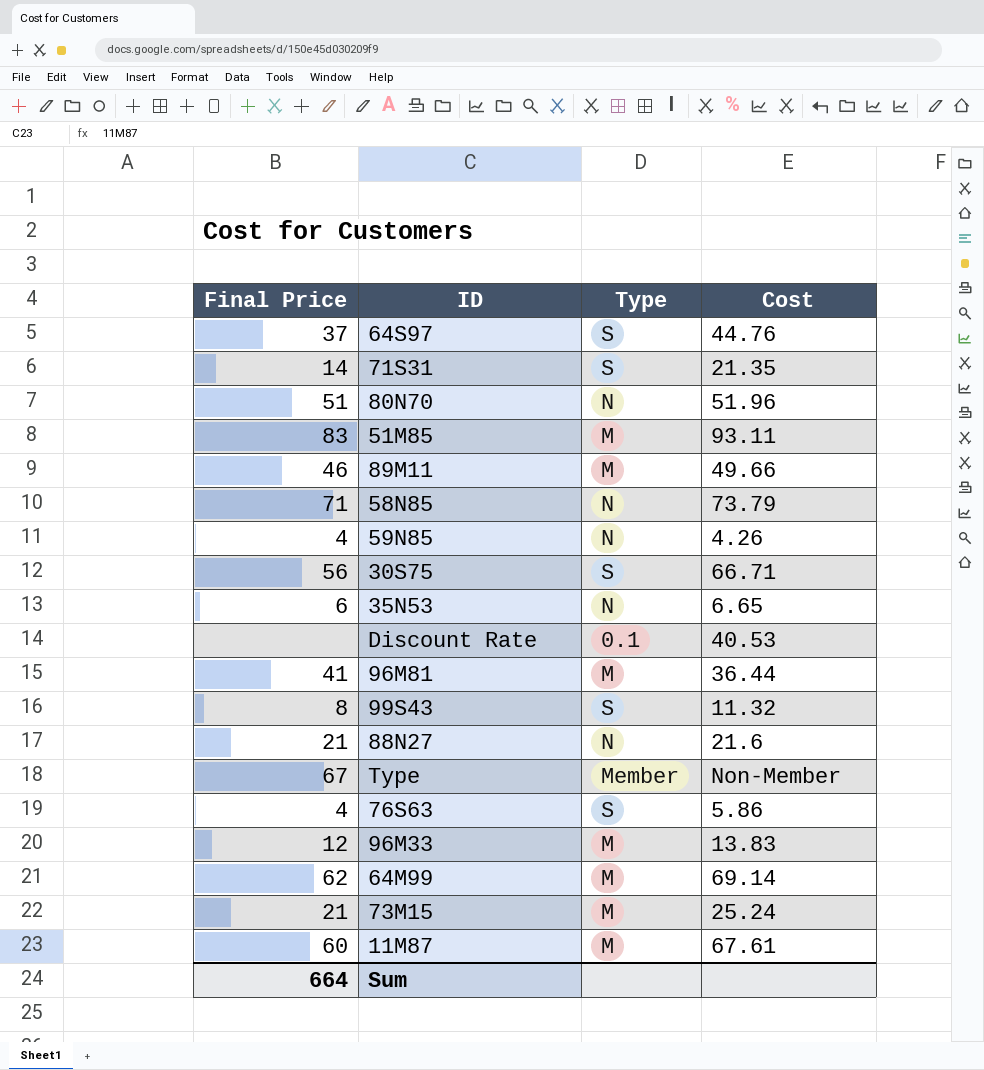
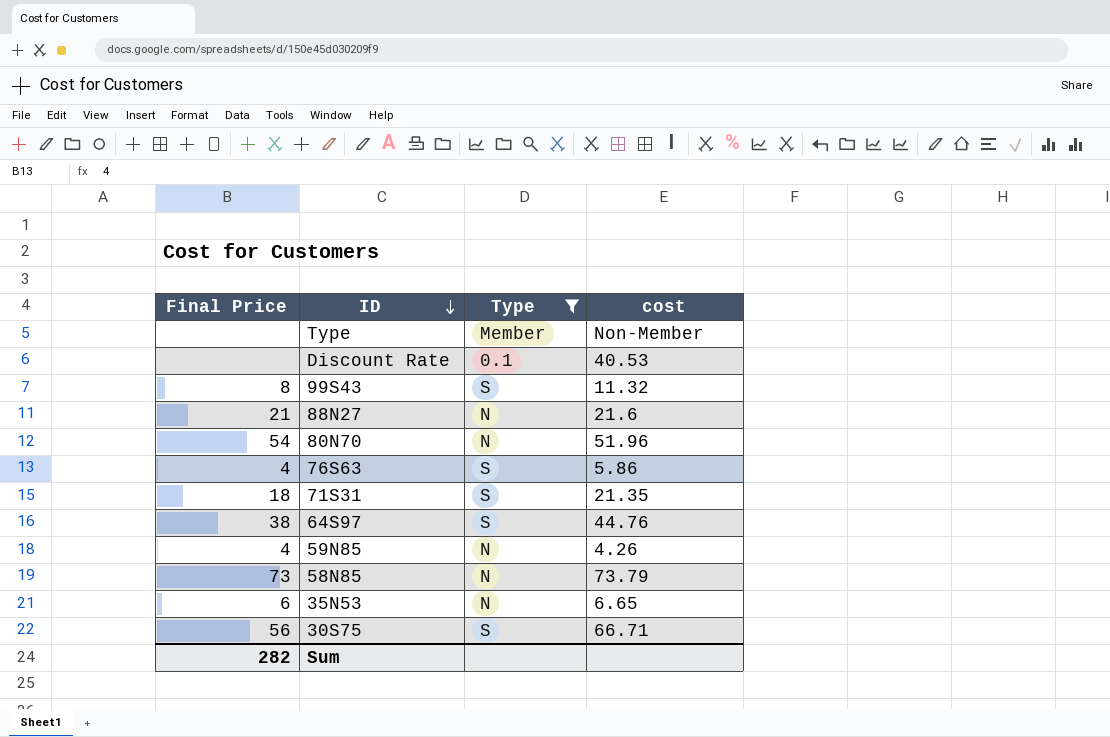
filter: none -> Type != M
row order: none -> ID descending
column name: Cost -> cost
Type | Final Price: 67 -> none
80N70 | Final Price: 51 -> 54
71S31 | Final Price: 14 -> 18
64S97 | Final Price: 37 -> 38
58N85 | Final Price: 71 -> 73
Sum | Final Price: 664 -> 282

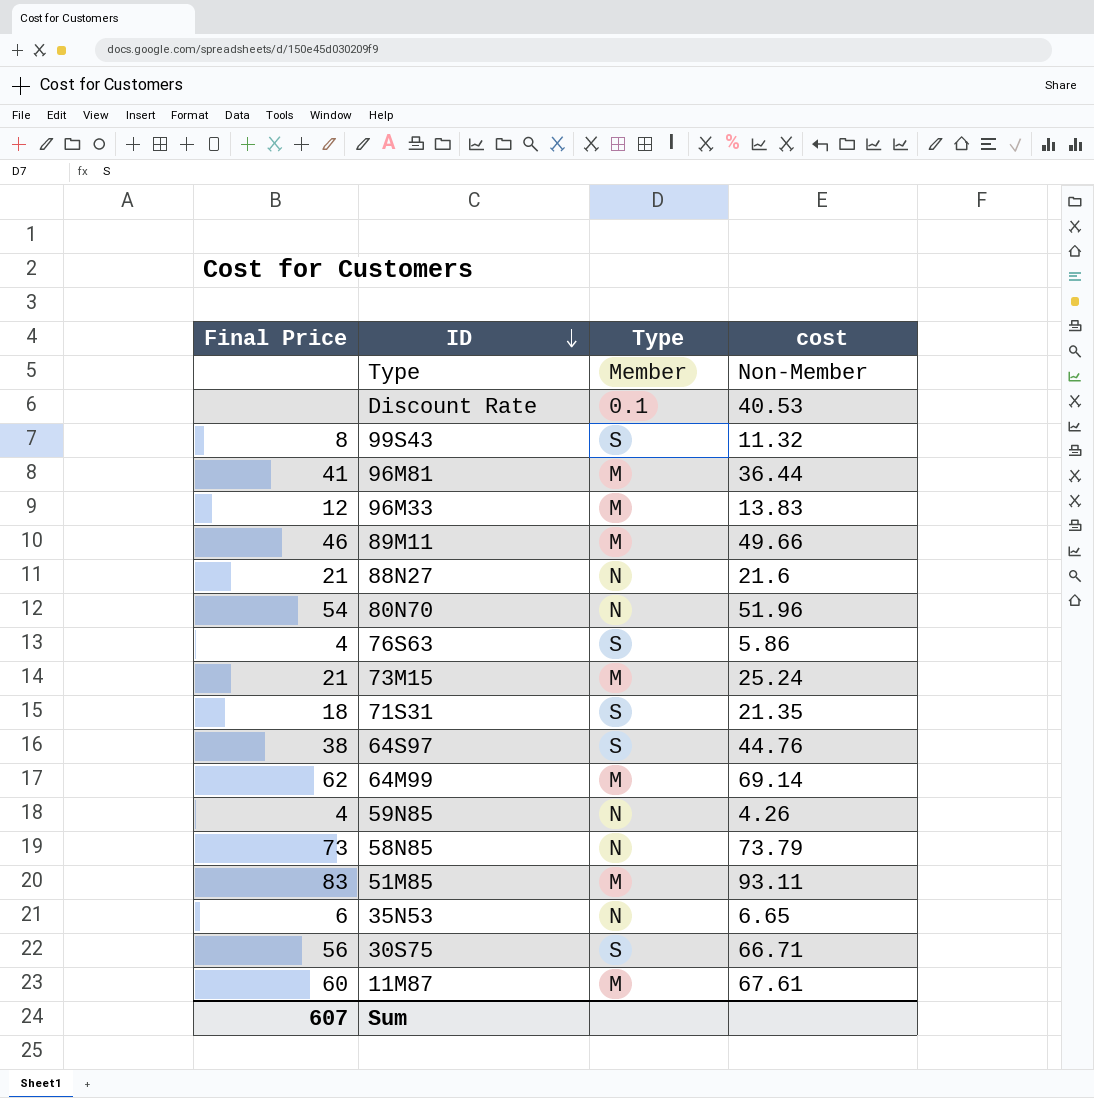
filter: Type != M -> none
Sum | Final Price: 282 -> 607

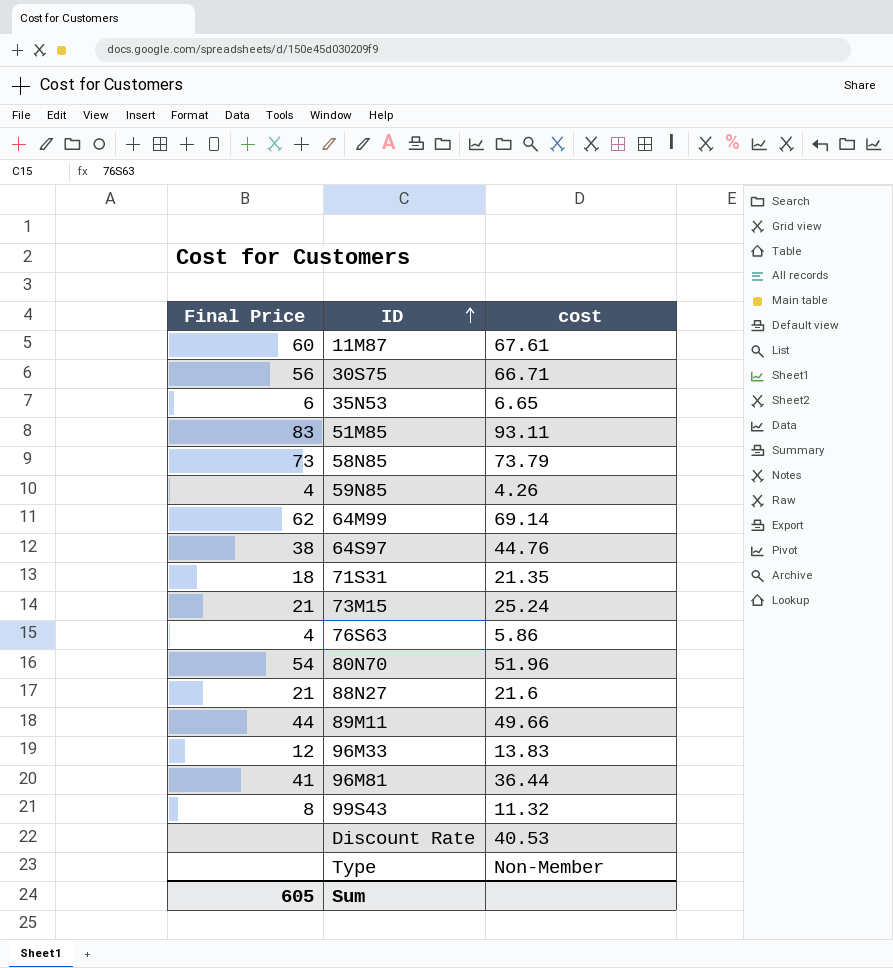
row order: ID descending -> ID ascending
column Type | position: 3 -> none
89M11 | Final Price: 46 -> 44
Sum | Final Price: 607 -> 605

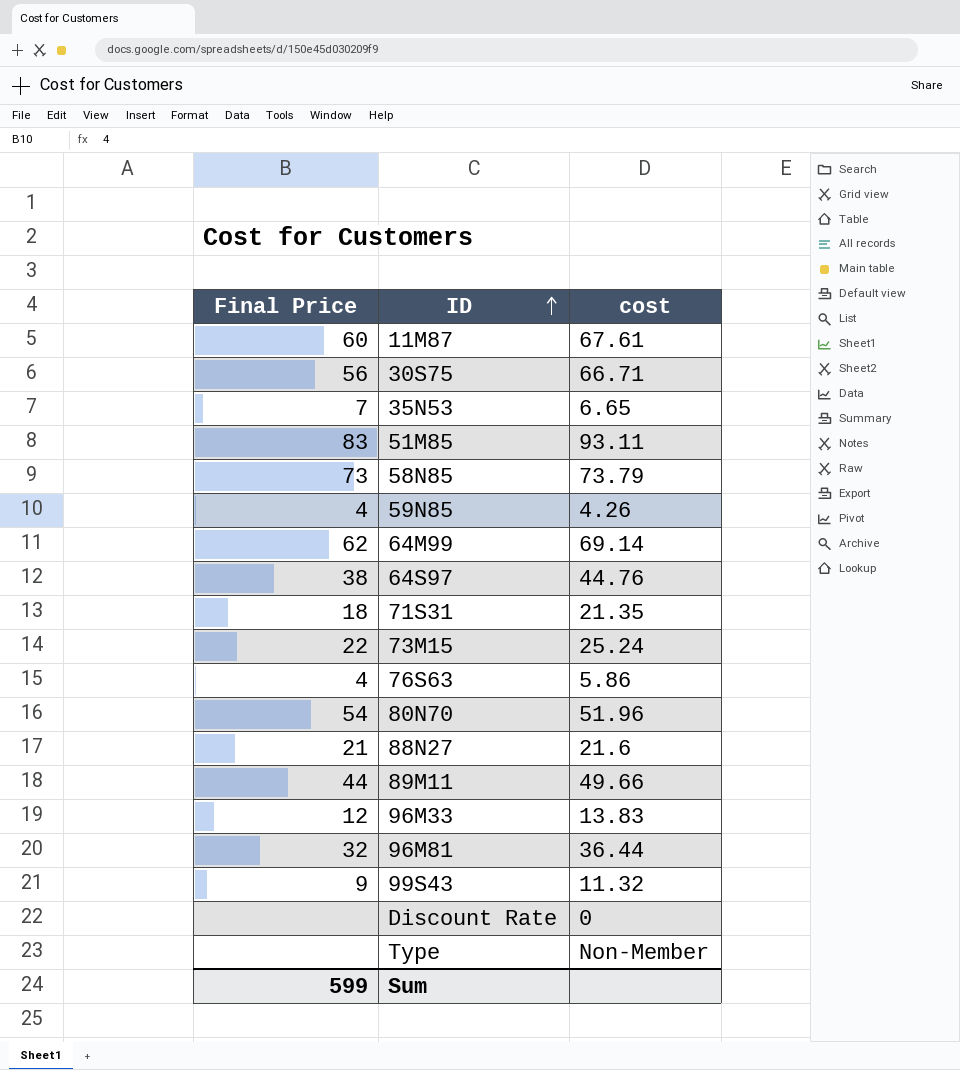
35N53 | Final Price: 6 -> 7
73M15 | Final Price: 21 -> 22
96M81 | Final Price: 41 -> 32
99S43 | Final Price: 8 -> 9
Discount Rate | cost: 40.53 -> 0
Sum | Final Price: 605 -> 599

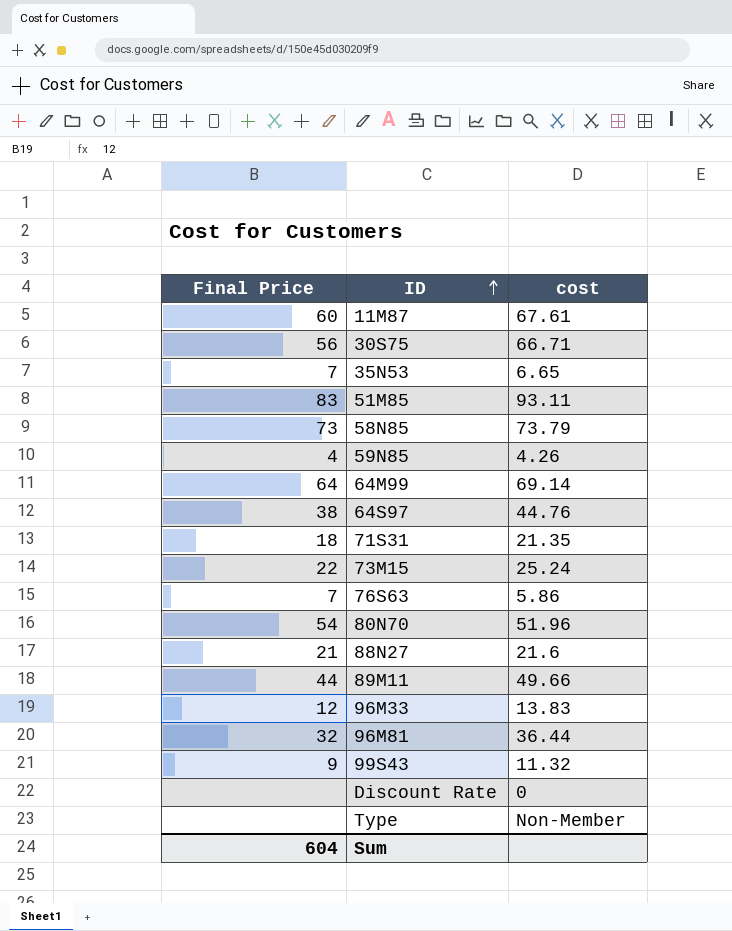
64M99 | Final Price: 62 -> 64
76S63 | Final Price: 4 -> 7
Sum | Final Price: 599 -> 604

